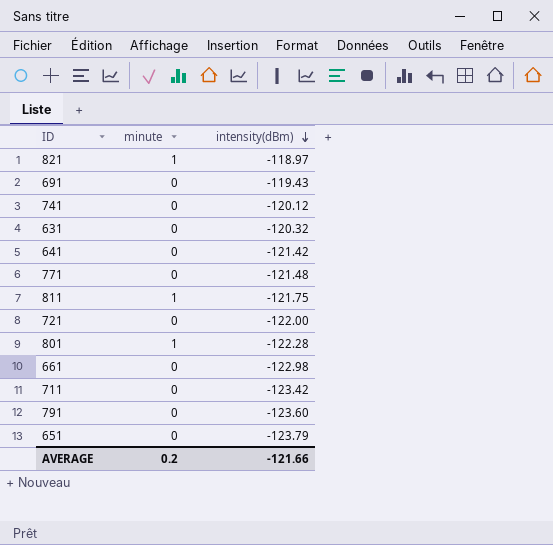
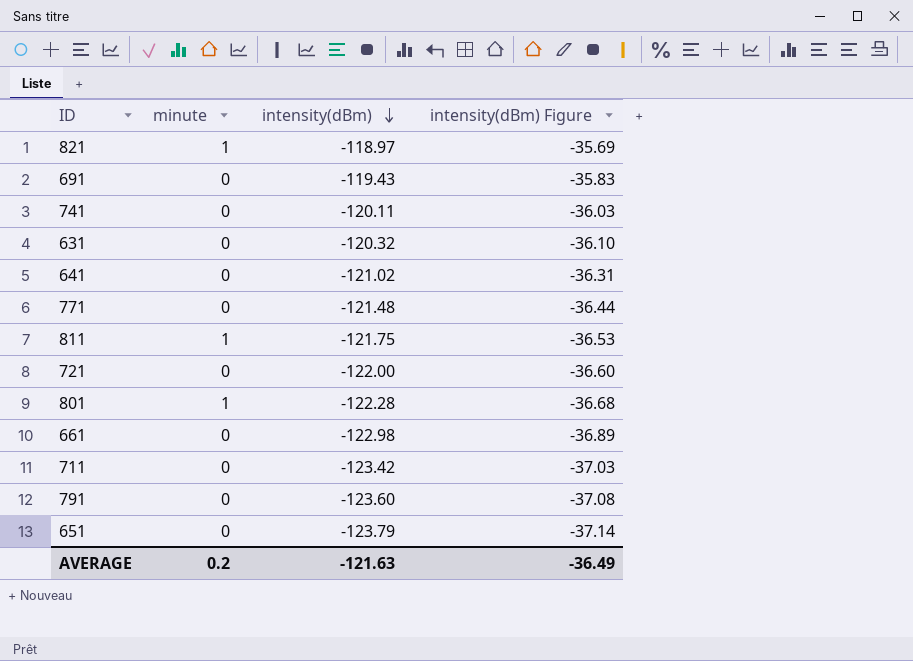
column intensity(dBm) Figure | formula: none -> [intensity(dBm)] * 0.3
741 | intensity(dBm): -120.12 -> -120.11
641 | intensity(dBm): -121.42 -> -121.02
AVERAGE | intensity(dBm): -121.66 -> -121.63

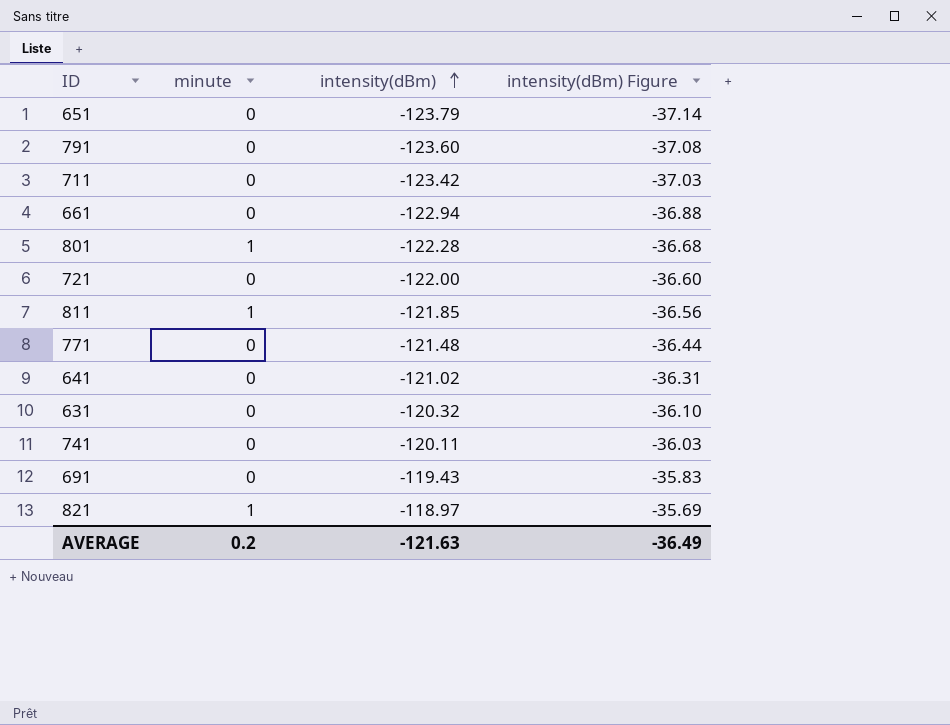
row order: intensity(dBm) descending -> intensity(dBm) ascending
661 | intensity(dBm): -122.98 -> -122.94
661 | intensity(dBm) Figure: -36.89 -> -36.88
811 | intensity(dBm): -121.75 -> -121.85
811 | intensity(dBm) Figure: -36.53 -> -36.56

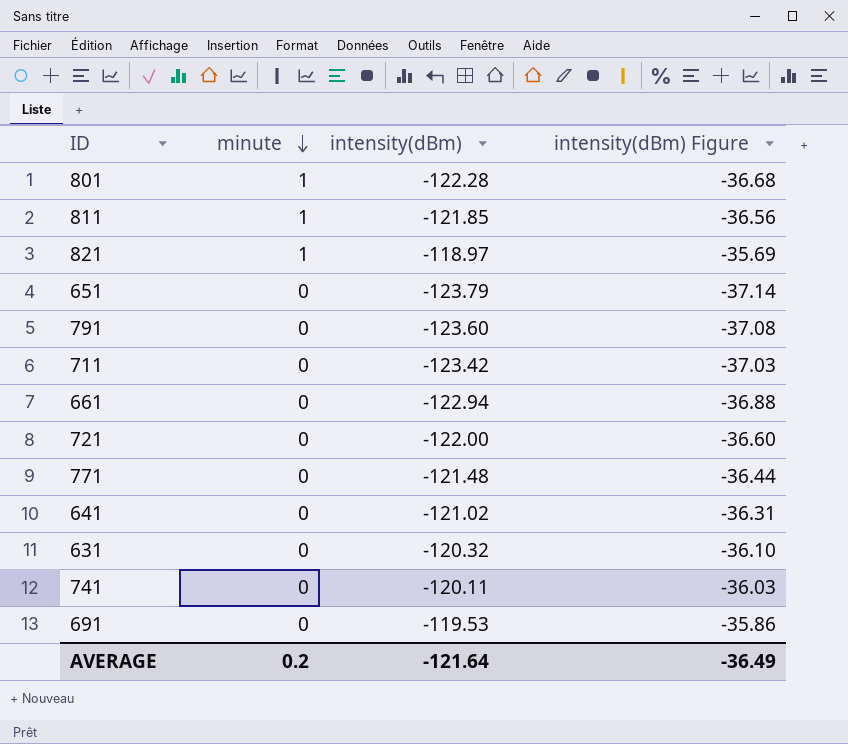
row order: intensity(dBm) ascending -> minute descending
691 | intensity(dBm): -119.43 -> -119.53
691 | intensity(dBm) Figure: -35.83 -> -35.86
AVERAGE | intensity(dBm): -121.63 -> -121.64

